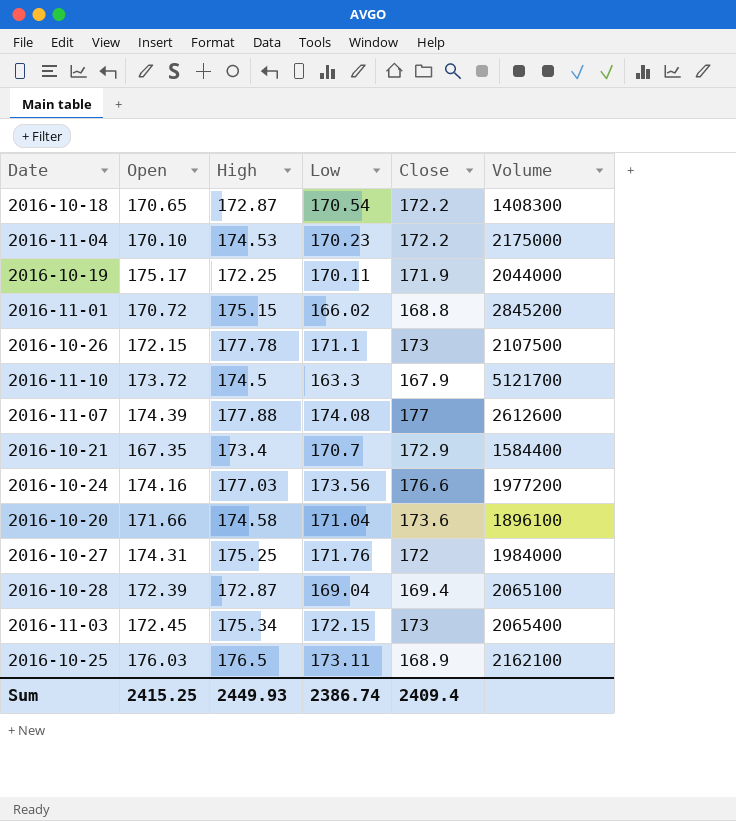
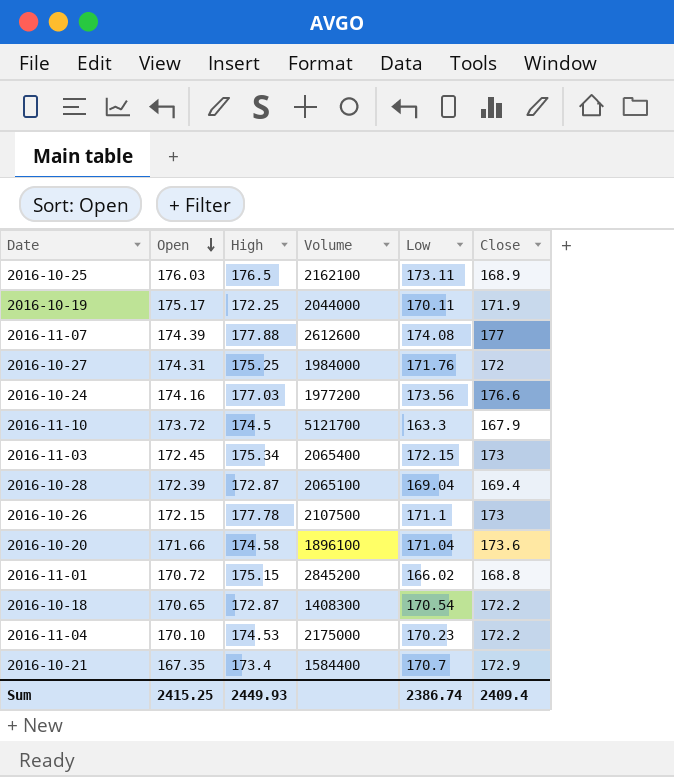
row order: none -> Open descending
column Volume | position: 6 -> 4

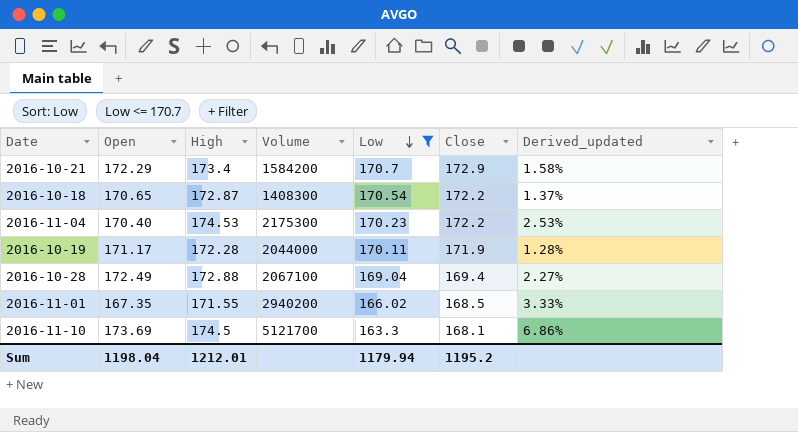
filter: none -> Low <= 170.7
row order: Open descending -> Low descending
column Derived_updated | formula: none -> ([High] - [Low]) / [Low]
2016-10-21 | Open: 167.35 -> 172.29
2016-10-21 | Volume: 1584400 -> 1584200
2016-11-04 | Open: 170.10 -> 170.40
2016-11-04 | Volume: 2175000 -> 2175300
2016-10-19 | Open: 175.17 -> 171.17
2016-10-19 | High: 172.25 -> 172.28
2016-10-28 | Open: 172.39 -> 172.49
2016-10-28 | High: 172.87 -> 172.88
2016-10-28 | Volume: 2065100 -> 2067100
2016-11-01 | Open: 170.72 -> 167.35
2016-11-01 | High: 175.15 -> 171.55
2016-11-01 | Volume: 2845200 -> 2940200
2016-11-01 | Close: 168.8 -> 168.5
2016-11-10 | Open: 173.72 -> 173.69
2016-11-10 | Close: 167.9 -> 168.1
Sum | Open: 2415.25 -> 1198.04
Sum | High: 2449.93 -> 1212.01
Sum | Low: 2386.74 -> 1179.94
Sum | Close: 2409.4 -> 1195.2

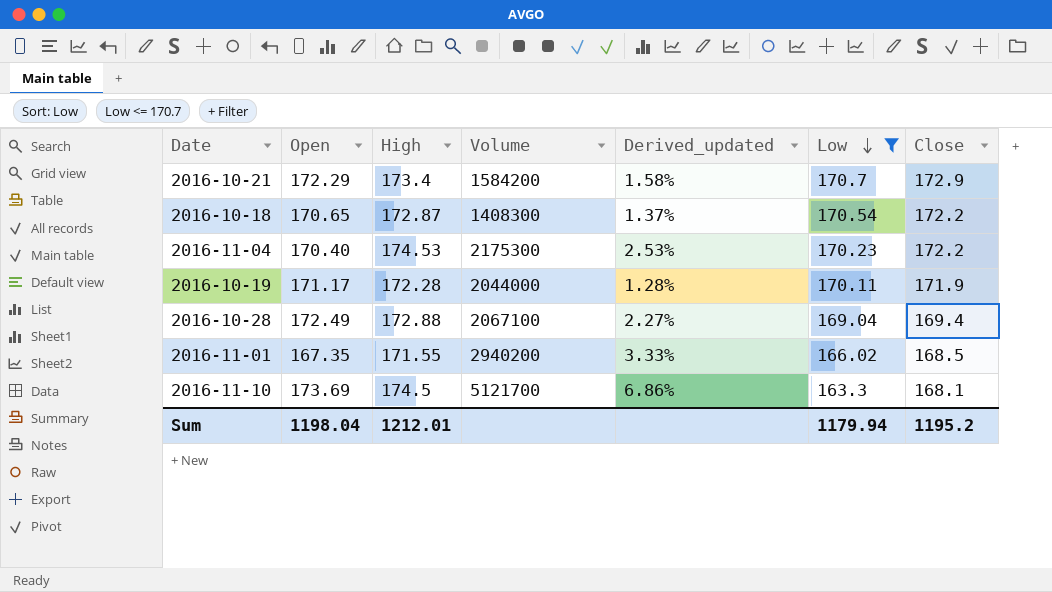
column Derived_updated | position: 7 -> 5

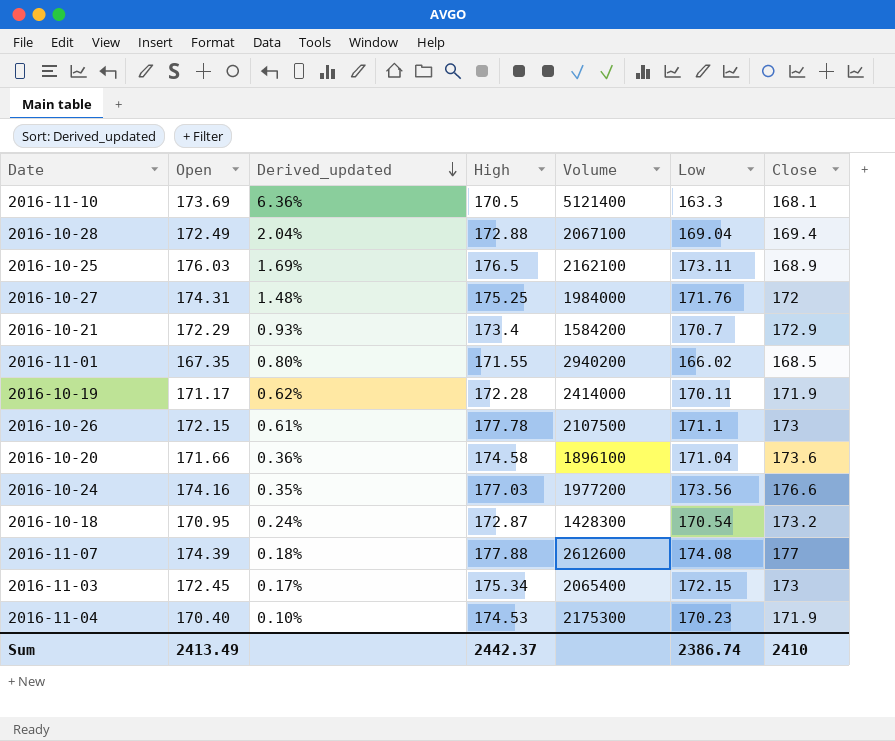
filter: Low <= 170.7 -> none
row order: Low descending -> Derived_updated descending
column Derived_updated | formula: ([High] - [Low]) / [Low] -> ([Open] - [Low]) / [Low]
column Derived_updated | position: 5 -> 3
2016-11-10 | High: 174.5 -> 170.5
2016-11-10 | Volume: 5121700 -> 5121400
2016-10-19 | Volume: 2044000 -> 2414000
2016-10-18 | Open: 170.65 -> 170.95
2016-10-18 | Volume: 1408300 -> 1428300
2016-10-18 | Close: 172.2 -> 173.2
2016-11-04 | Close: 172.2 -> 171.9
Sum | Open: 1198.04 -> 2413.49
Sum | High: 1212.01 -> 2442.37
Sum | Low: 1179.94 -> 2386.74
Sum | Close: 1195.2 -> 2410

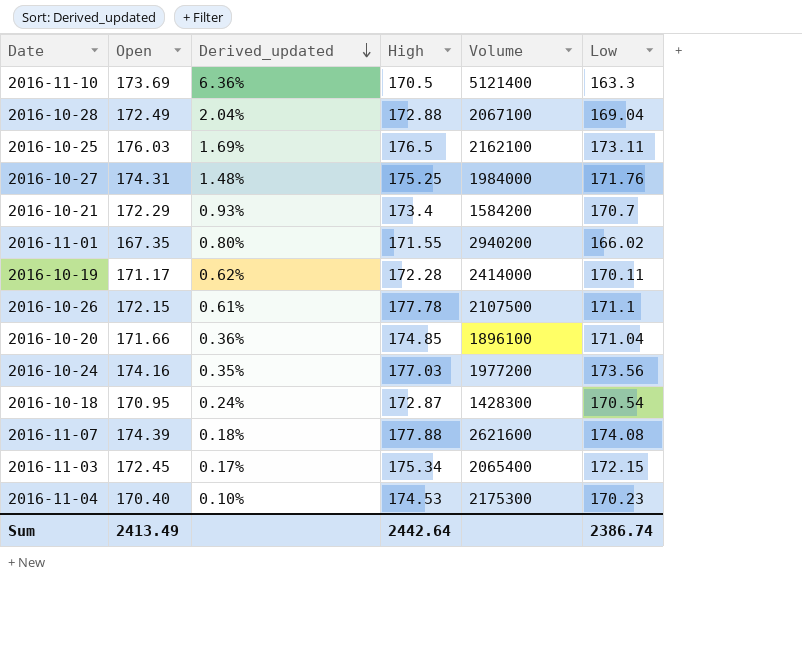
column Close | position: 7 -> none
2016-10-20 | High: 174.58 -> 174.85
2016-11-07 | Volume: 2612600 -> 2621600
Sum | High: 2442.37 -> 2442.64

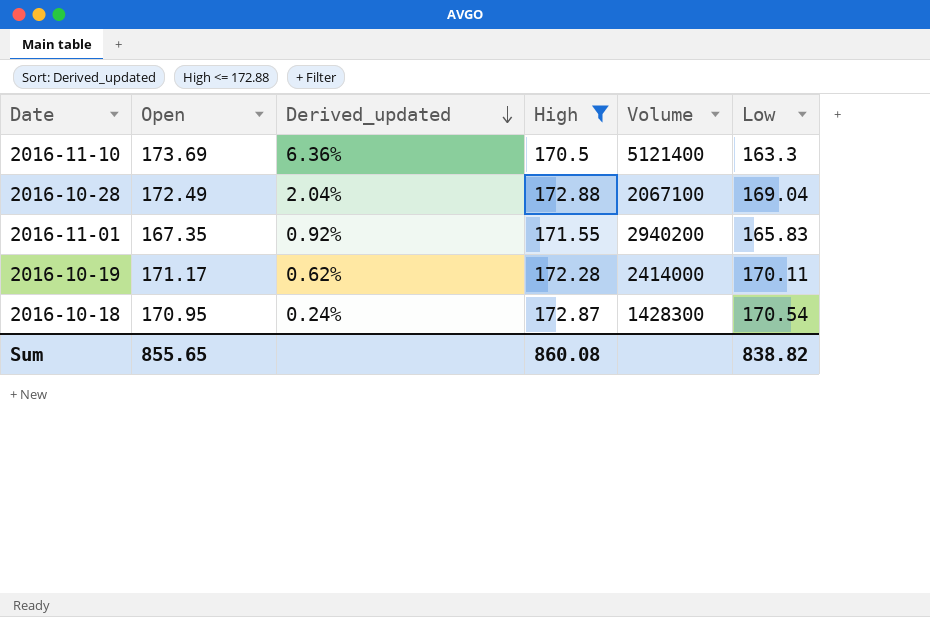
filter: none -> High <= 172.88
2016-11-01 | Derived_updated: 0.80% -> 0.92%
2016-11-01 | Low: 166.02 -> 165.83
Sum | Open: 2413.49 -> 855.65
Sum | High: 2442.64 -> 860.08
Sum | Low: 2386.74 -> 838.82

